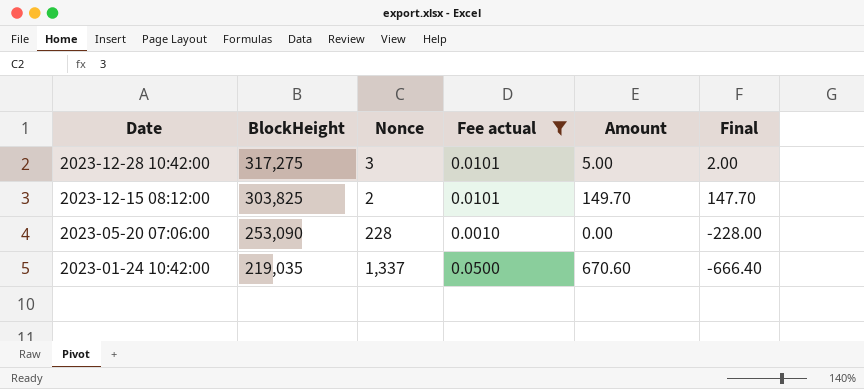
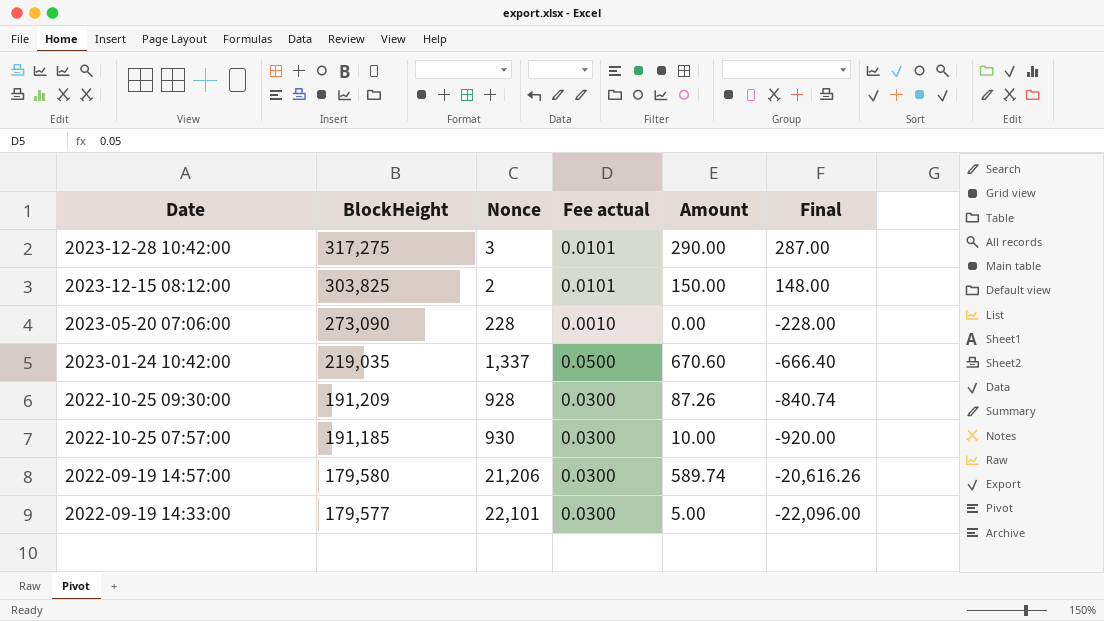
filter: Fee actual != 0.0300 -> none
2023-12-28 10:42:00 | Amount: 5.00 -> 290.00
2023-12-28 10:42:00 | Final: 2.00 -> 287.00
2023-12-15 08:12:00 | Amount: 149.70 -> 150.00
2023-12-15 08:12:00 | Final: 147.70 -> 148.00
2023-05-20 07:06:00 | BlockHeight: 253,090 -> 273,090

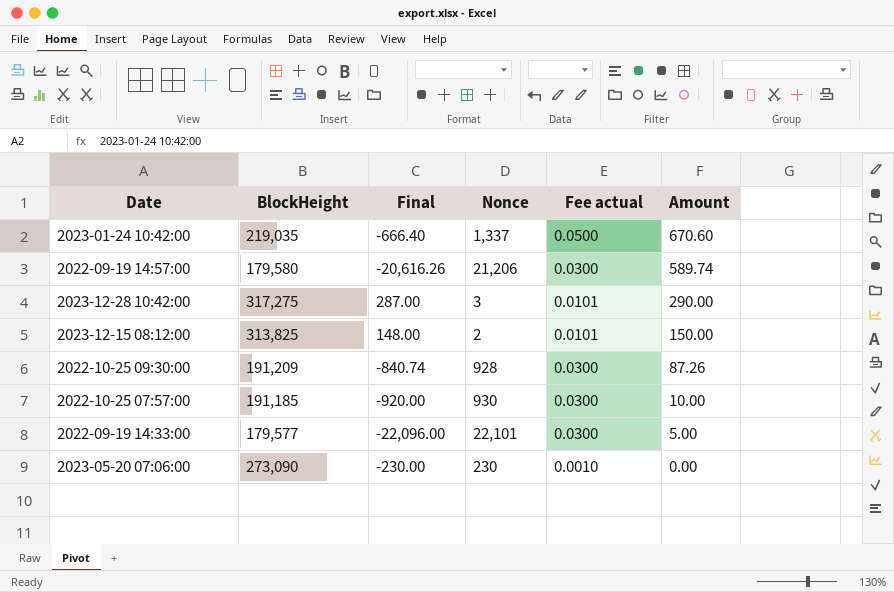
row order: Date descending -> Amount descending
column Final | position: 6 -> 3
2023-12-15 08:12:00 | BlockHeight: 303,825 -> 313,825
2023-05-20 07:06:00 | Final: -228.00 -> -230.00
2023-05-20 07:06:00 | Nonce: 228 -> 230

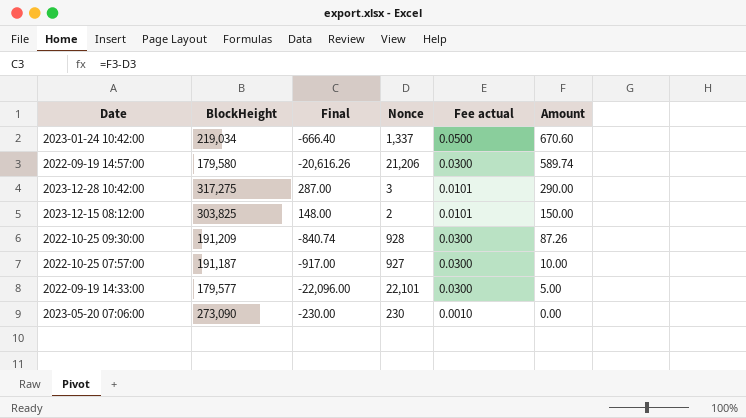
2023-01-24 10:42:00 | BlockHeight: 219,035 -> 219,034
2023-12-15 08:12:00 | BlockHeight: 313,825 -> 303,825
2022-10-25 07:57:00 | BlockHeight: 191,185 -> 191,187
2022-10-25 07:57:00 | Final: -920.00 -> -917.00
2022-10-25 07:57:00 | Nonce: 930 -> 927

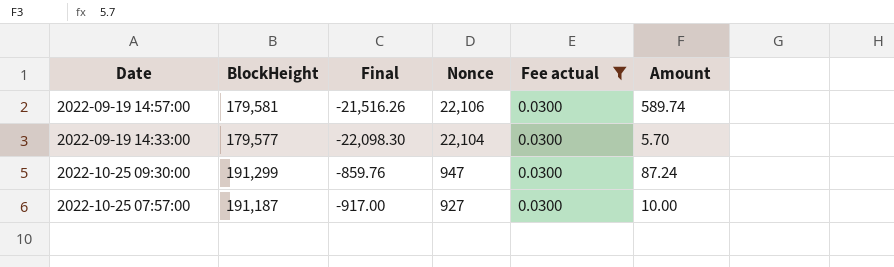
filter: none -> Fee actual = 0.0300
row order: Amount descending -> Nonce descending
2022-09-19 14:57:00 | BlockHeight: 179,580 -> 179,581
2022-09-19 14:57:00 | Final: -20,616.26 -> -21,516.26
2022-09-19 14:57:00 | Nonce: 21,206 -> 22,106
2022-09-19 14:33:00 | Final: -22,096.00 -> -22,098.30
2022-09-19 14:33:00 | Nonce: 22,101 -> 22,104
2022-09-19 14:33:00 | Amount: 5.00 -> 5.70
2022-10-25 09:30:00 | BlockHeight: 191,209 -> 191,299
2022-10-25 09:30:00 | Final: -840.74 -> -859.76
2022-10-25 09:30:00 | Nonce: 928 -> 947
2022-10-25 09:30:00 | Amount: 87.26 -> 87.24

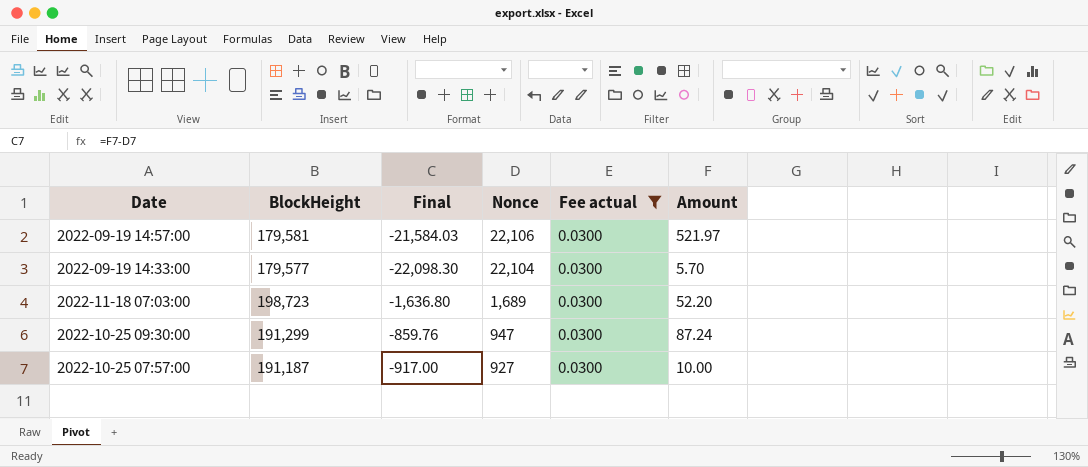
2022-09-19 14:57:00 | Final: -21,516.26 -> -21,584.03
2022-09-19 14:57:00 | Amount: 589.74 -> 521.97
row 2022-11-18 07:03:00: none -> 198,723 | -1,636.80 | 1,689 | 0.0300 | 52.20

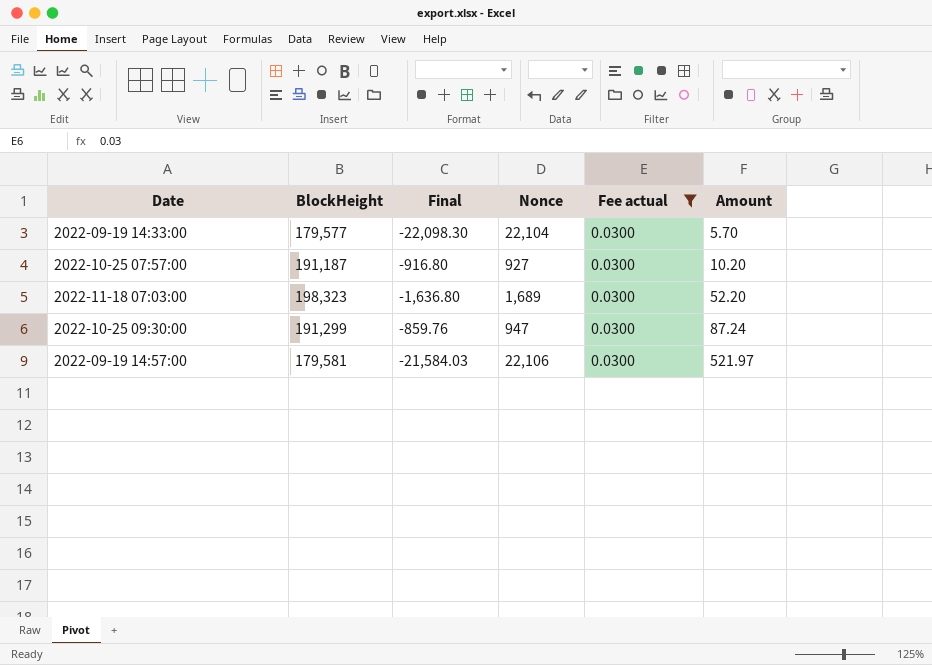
row order: Nonce descending -> Amount ascending
2022-10-25 07:57:00 | Final: -917.00 -> -916.80
2022-10-25 07:57:00 | Amount: 10.00 -> 10.20
2022-11-18 07:03:00 | BlockHeight: 198,723 -> 198,323

